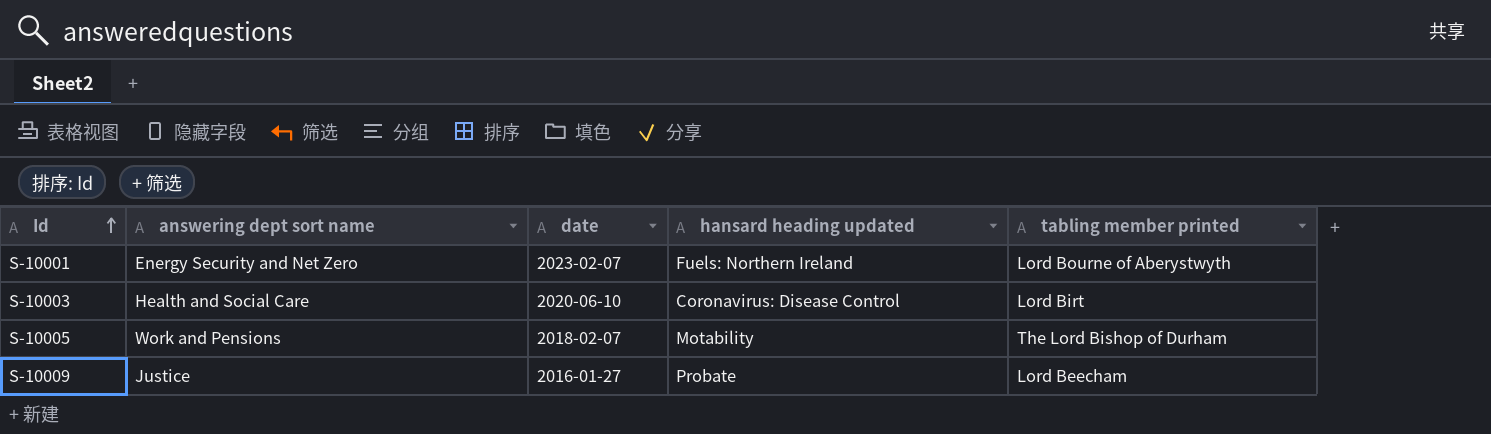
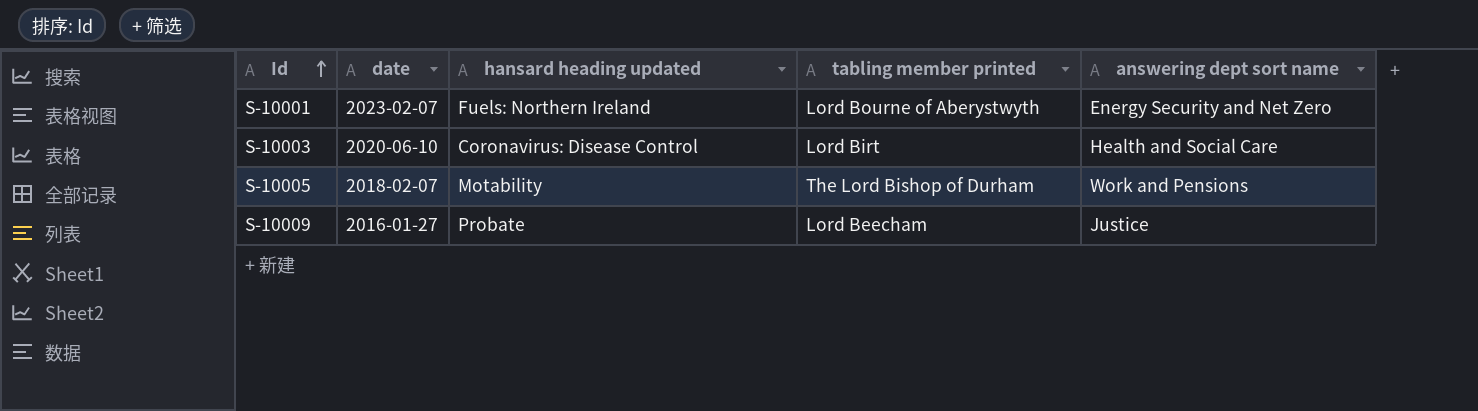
column answering dept sort name | position: 2 -> 5

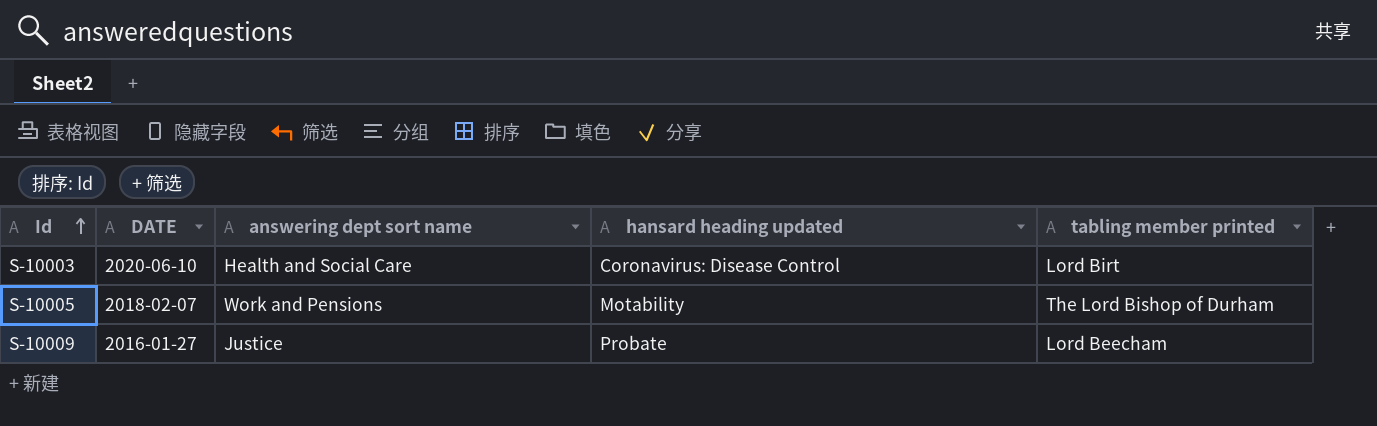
column name: date -> DATE
column answering dept sort name | position: 5 -> 3
row S-10001: 2023-02-07 | Fuels: Northern Ireland | Lord Bourne of Aberystwyth | Energy Security and Net Zero -> none

